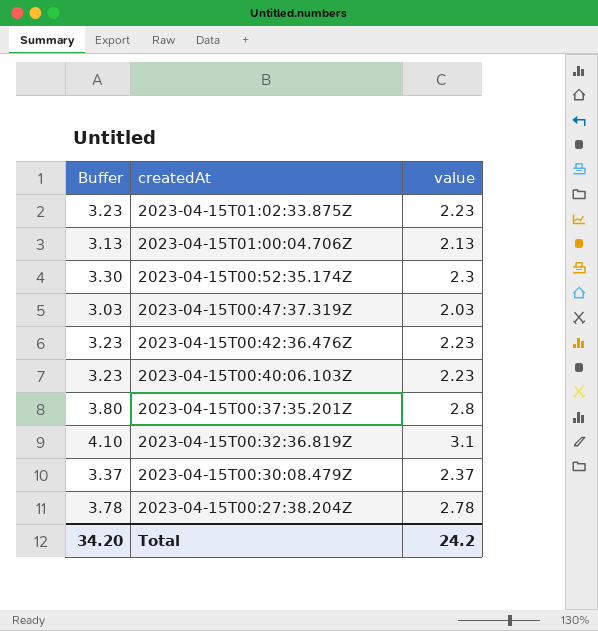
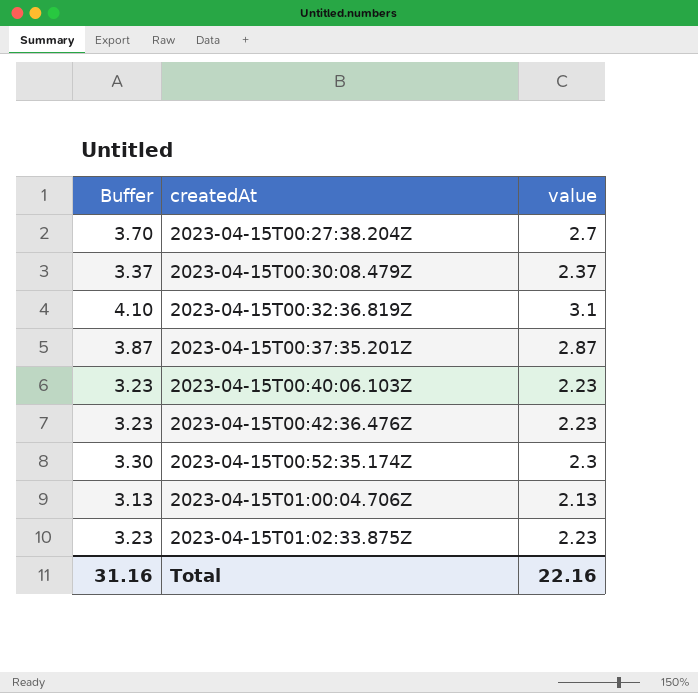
row order: createdAt descending -> createdAt ascending
row 2023-04-15T00:47:37.319Z: 3.03 | 2.03 -> none
2023-04-15T00:27:38.204Z | Buffer: 3.78 -> 3.70
2023-04-15T00:27:38.204Z | value: 2.78 -> 2.7
2023-04-15T00:37:35.201Z | Buffer: 3.80 -> 3.87
2023-04-15T00:37:35.201Z | value: 2.8 -> 2.87
Total | Buffer: 34.20 -> 31.16
Total | value: 24.2 -> 22.16

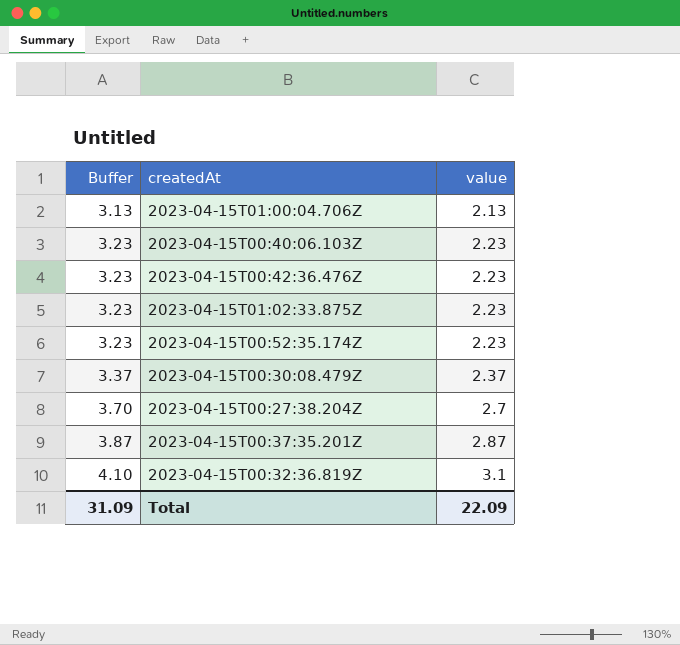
row order: createdAt ascending -> Buffer ascending
2023-04-15T00:52:35.174Z | Buffer: 3.30 -> 3.23
2023-04-15T00:52:35.174Z | value: 2.3 -> 2.23
Total | Buffer: 31.16 -> 31.09
Total | value: 22.16 -> 22.09

